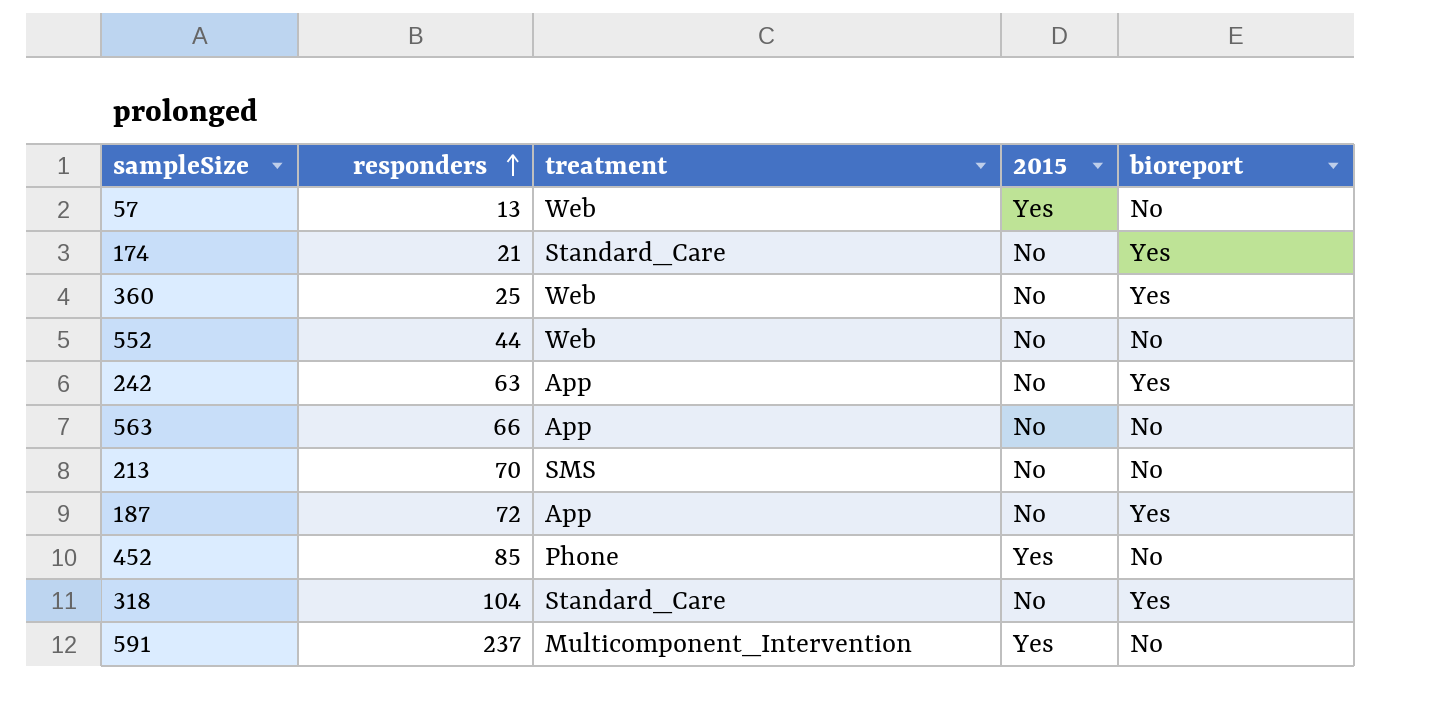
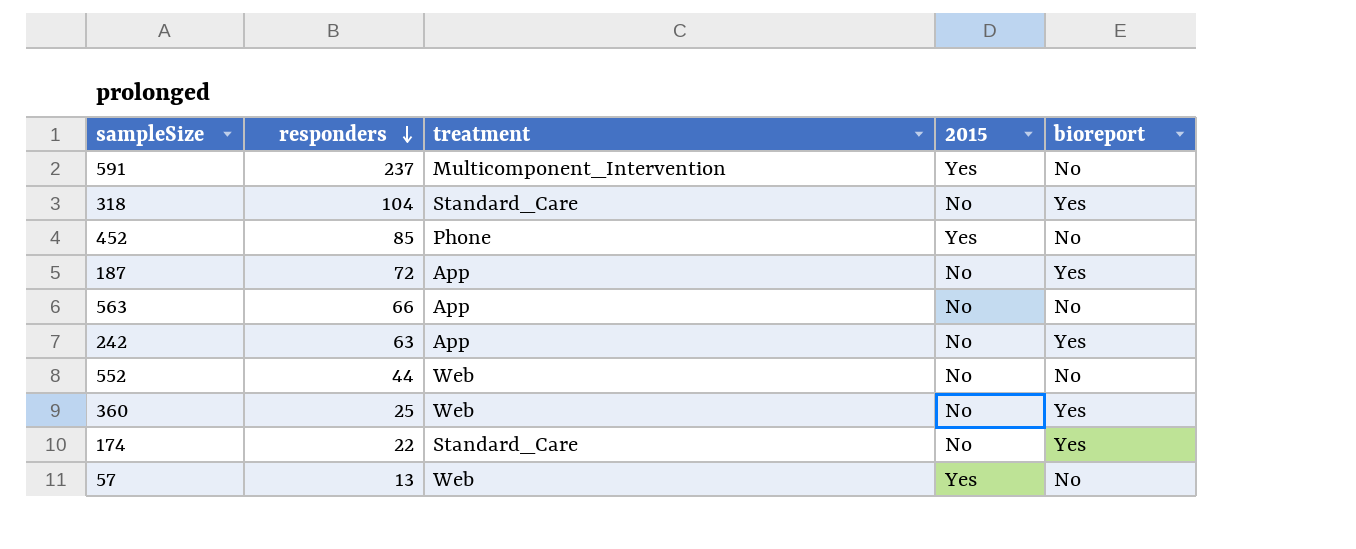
row order: responders ascending -> responders descending
row 213: 70 | SMS | No | No -> none
174 | responders: 21 -> 22

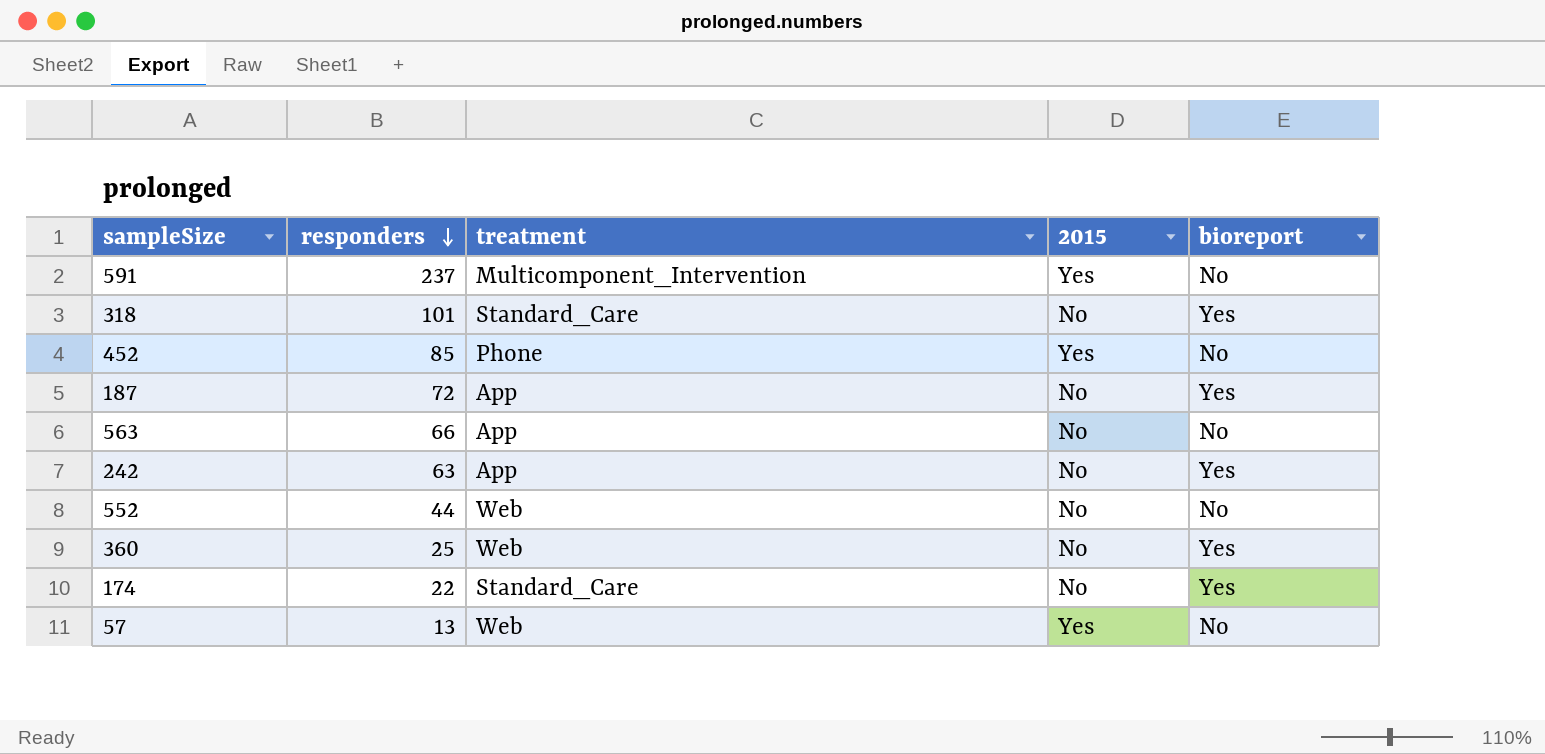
318 | responders: 104 -> 101

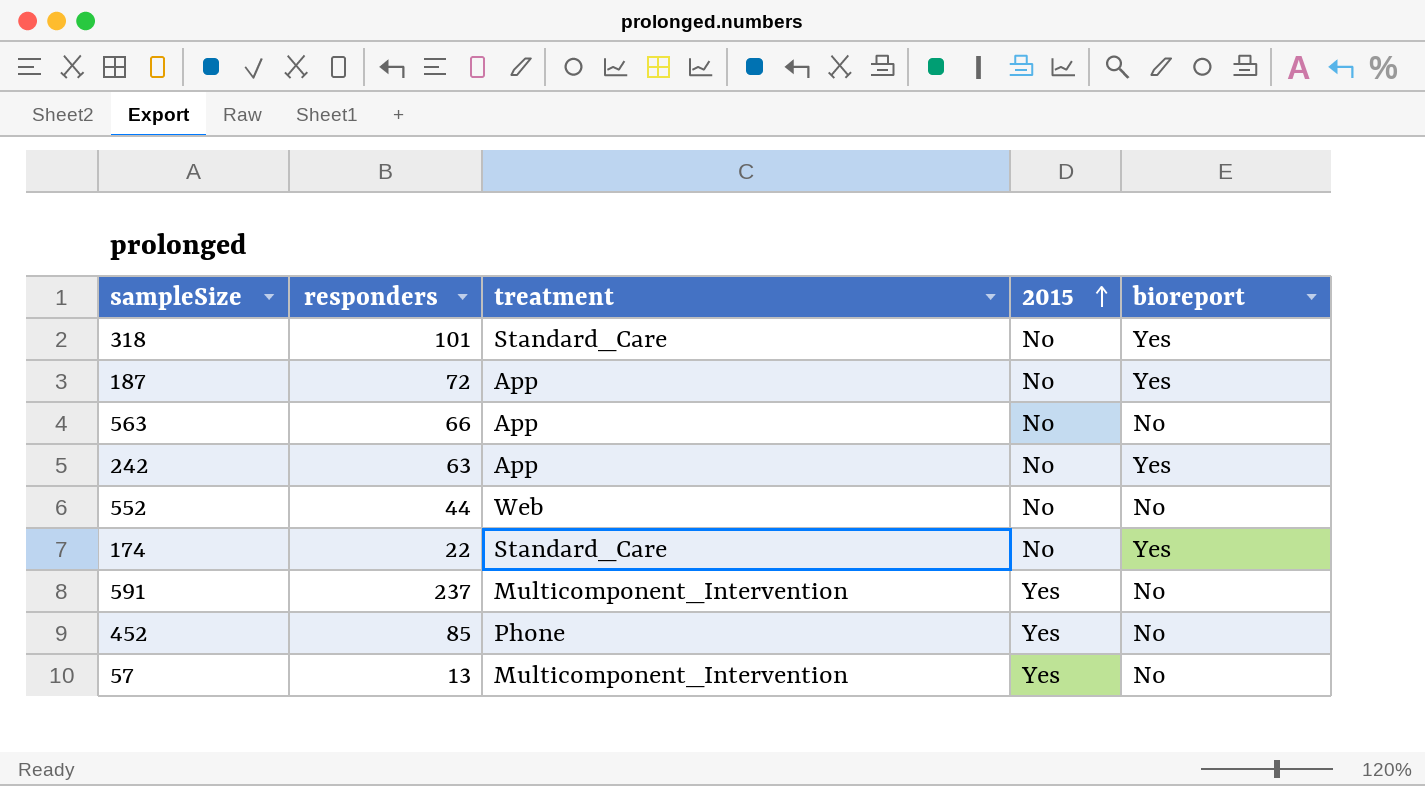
row order: responders descending -> 2015 ascending
row 360: 25 | Web | No | Yes -> none
57 | treatment: Web -> Multicomponent_Intervention

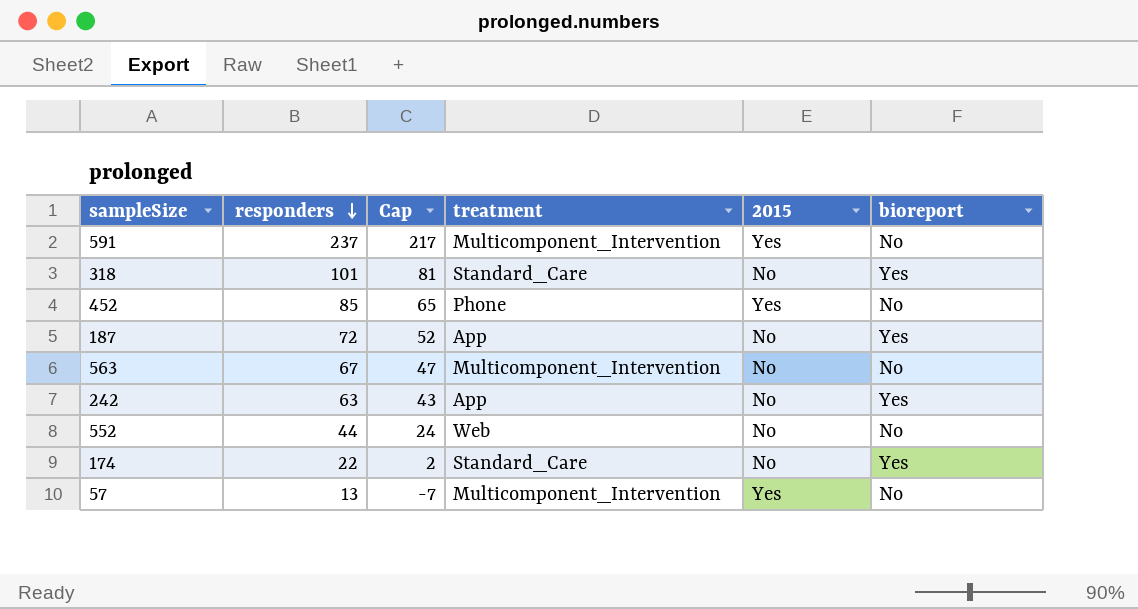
row order: 2015 ascending -> responders descending
column Cap | formula: none -> [responders] - 20
563 | responders: 66 -> 67
563 | treatment: App -> Multicomponent_Intervention

